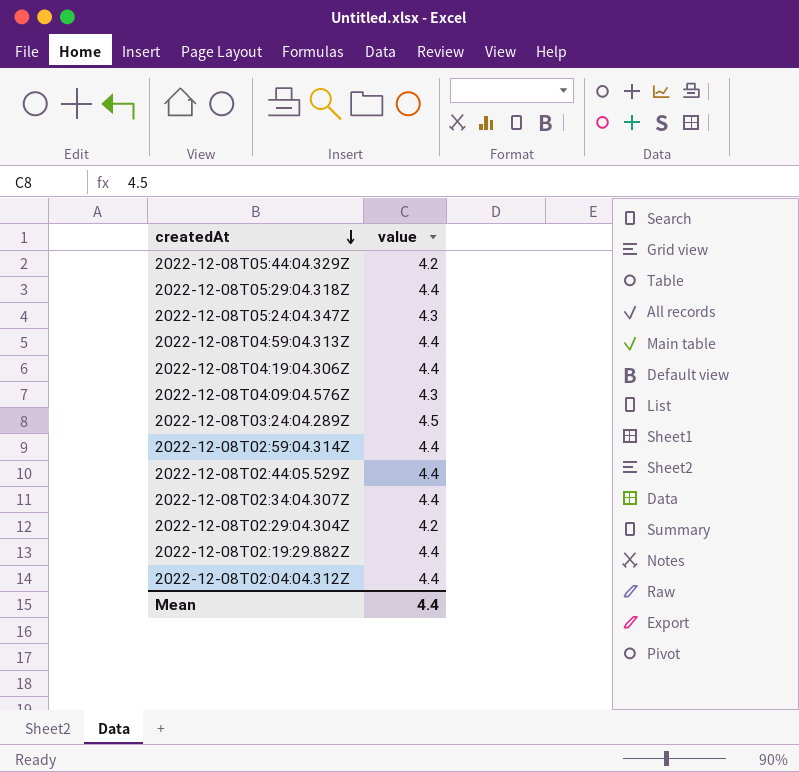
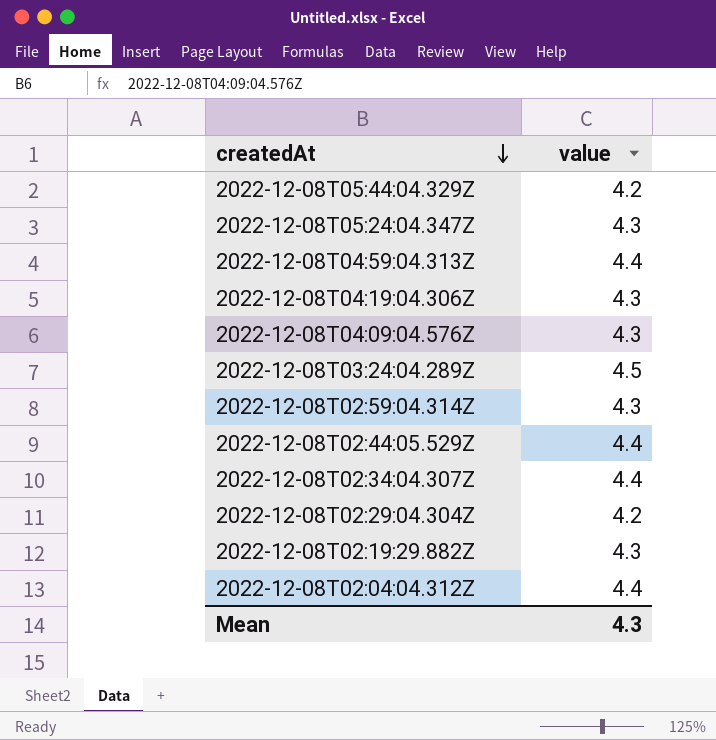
row 2022-12-08T05:29:04.318Z: 4.4 -> none
2022-12-08T04:19:04.306Z | value: 4.4 -> 4.3
2022-12-08T02:59:04.314Z | value: 4.4 -> 4.3
2022-12-08T02:19:29.882Z | value: 4.4 -> 4.3
Mean | value: 4.4 -> 4.3

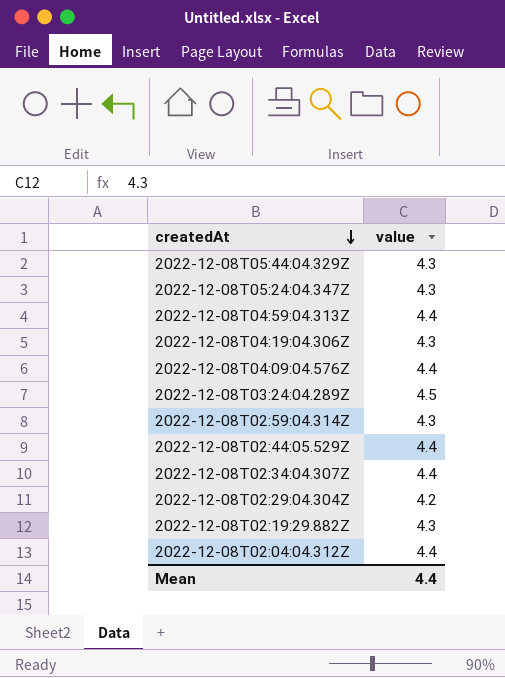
2022-12-08T05:44:04.329Z | value: 4.2 -> 4.3
2022-12-08T04:09:04.576Z | value: 4.3 -> 4.4
Mean | value: 4.3 -> 4.4

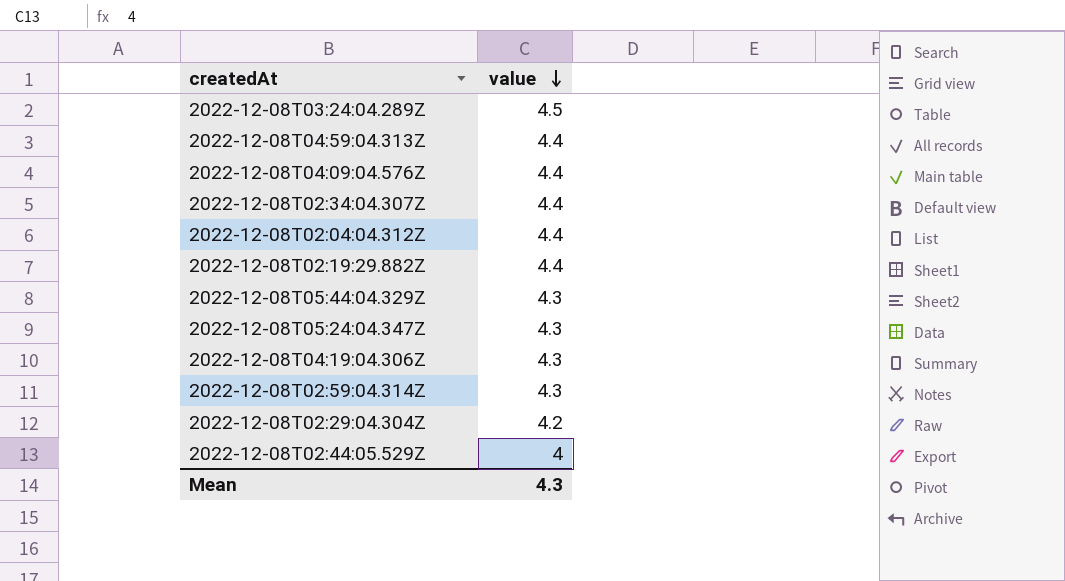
row order: createdAt descending -> value descending
2022-12-08T02:19:29.882Z | value: 4.3 -> 4.4
2022-12-08T02:44:05.529Z | value: 4.4 -> 4
Mean | value: 4.4 -> 4.3

